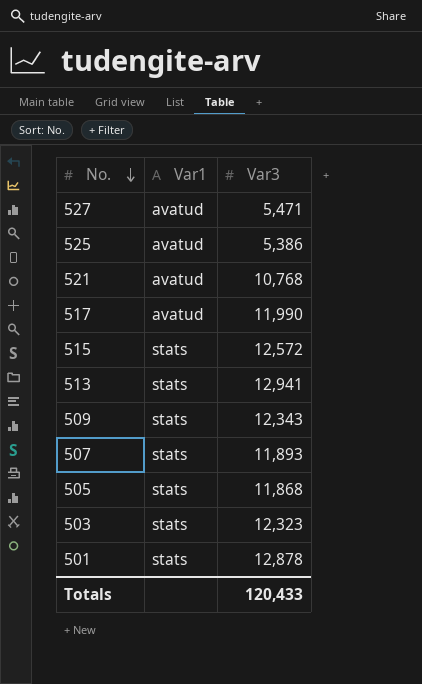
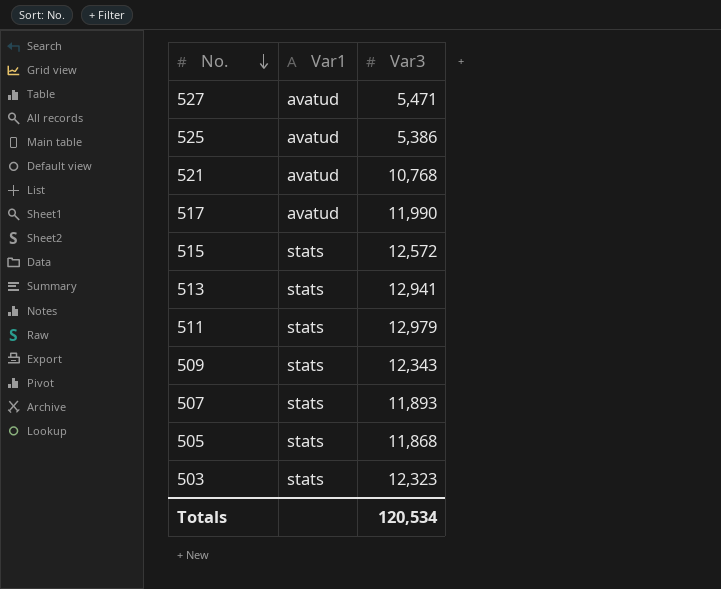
row 501: stats | 12,878 -> none
row 511: none -> stats | 12,979
Totals | Var3: 120,433 -> 120,534

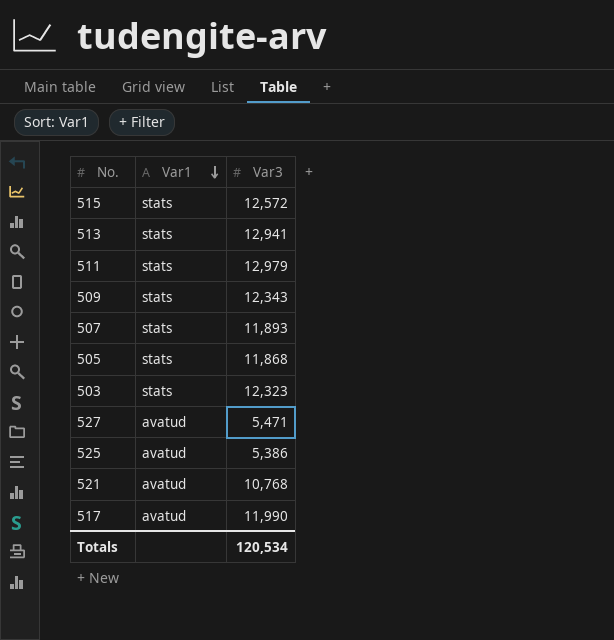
row order: No. descending -> Var1 descending

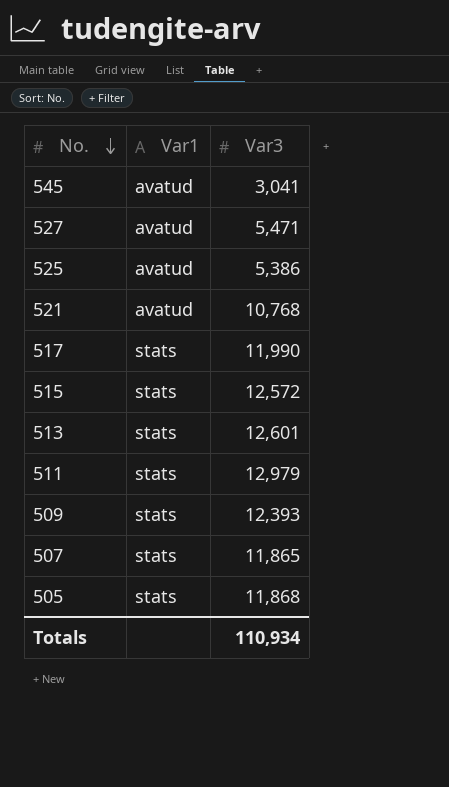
row order: Var1 descending -> No. descending
row 503: stats | 12,323 -> none
row 545: none -> avatud | 3,041
517 | Var1: avatud -> stats
513 | Var3: 12,941 -> 12,601
509 | Var3: 12,343 -> 12,393
507 | Var3: 11,893 -> 11,865
Totals | Var3: 120,534 -> 110,934

